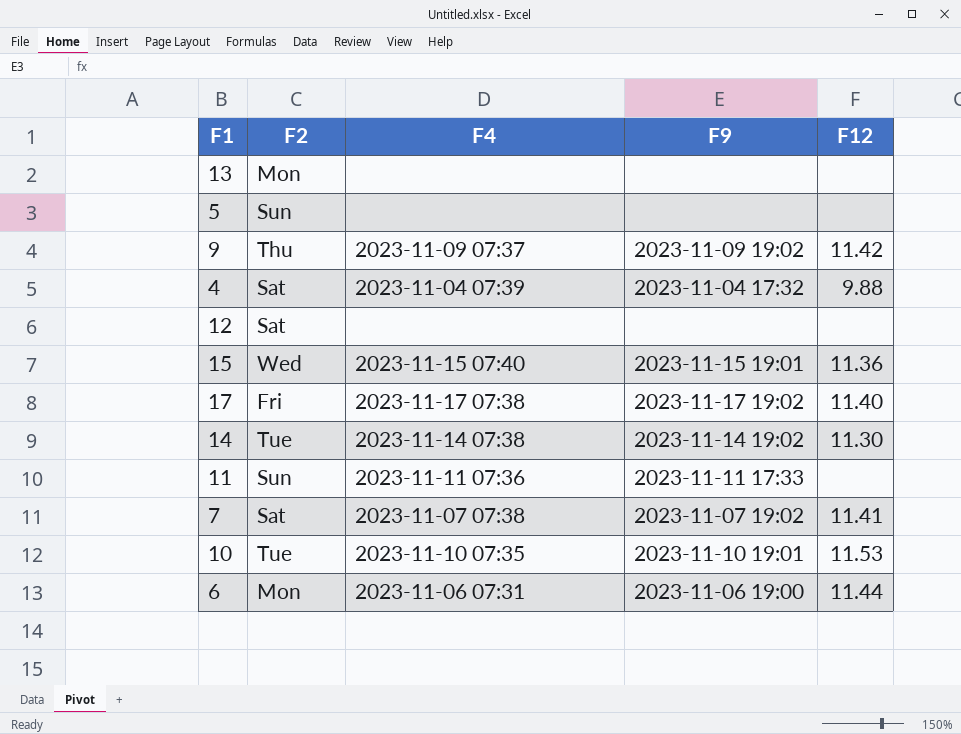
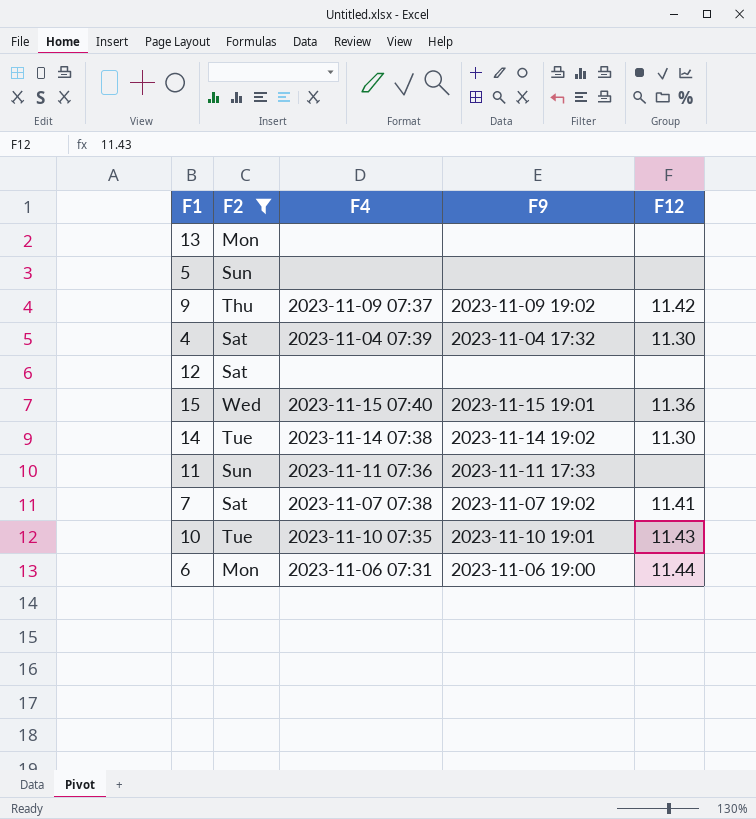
filter: none -> F2 != Fri
4 | F12: 9.88 -> 11.30
10 | F12: 11.53 -> 11.43

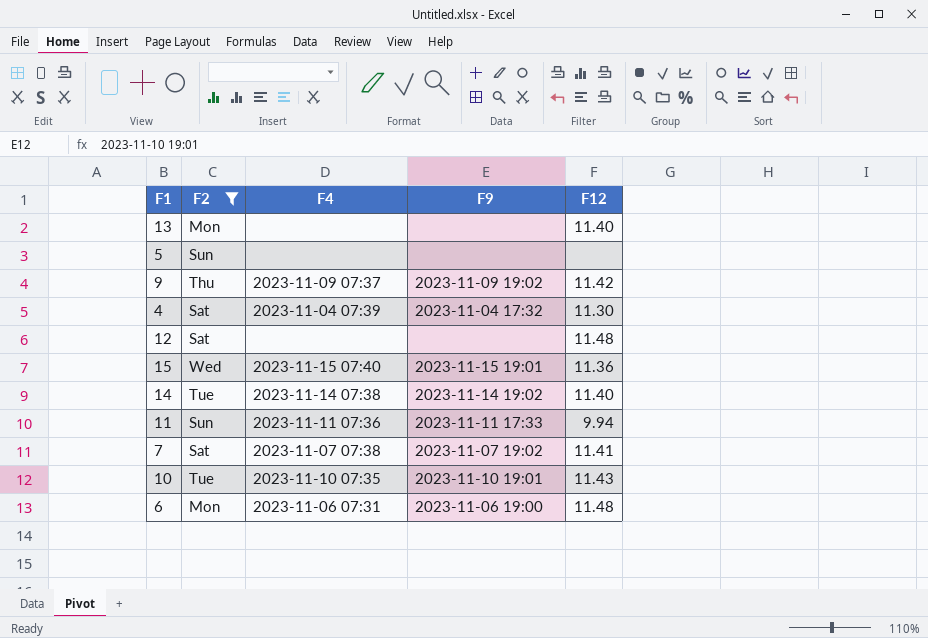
13 | F12: none -> 11.40
12 | F12: none -> 11.48
14 | F12: 11.30 -> 11.40
11 | F12: none -> 9.94
6 | F12: 11.44 -> 11.48

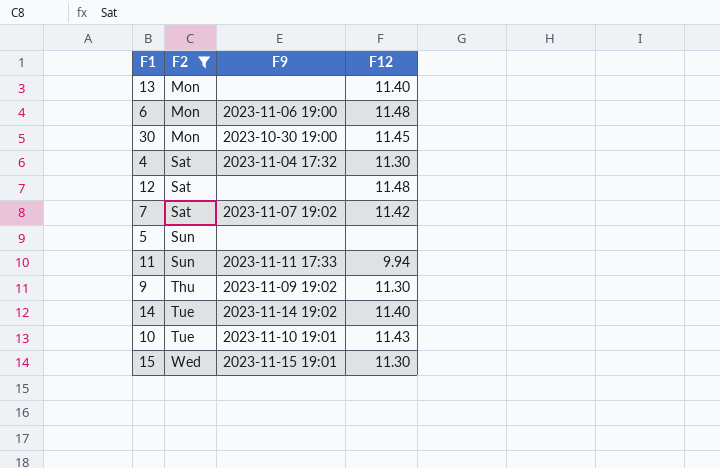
row order: none -> F2 ascending
column F4 | position: 3 -> none
row 30: none -> Mon | 2023-10-30 19:00 | 11.45
7 | F12: 11.41 -> 11.42
9 | F12: 11.42 -> 11.30
15 | F12: 11.36 -> 11.30

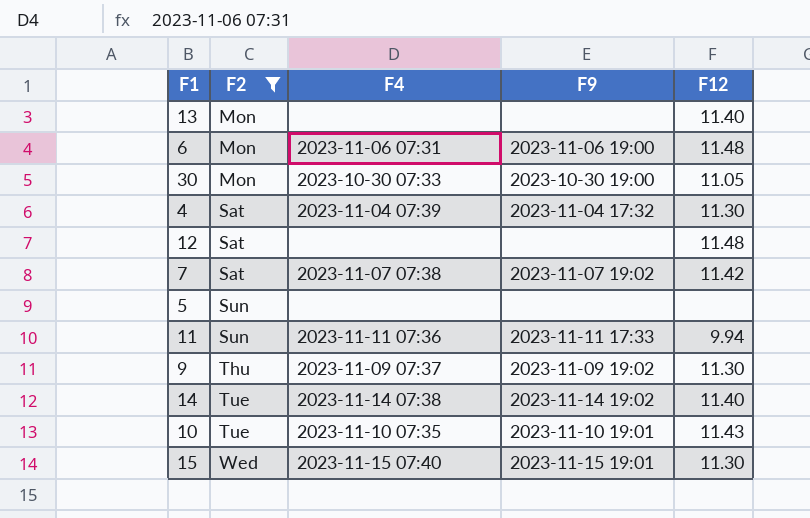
column F4 | position: none -> 3
30 | F12: 11.45 -> 11.05

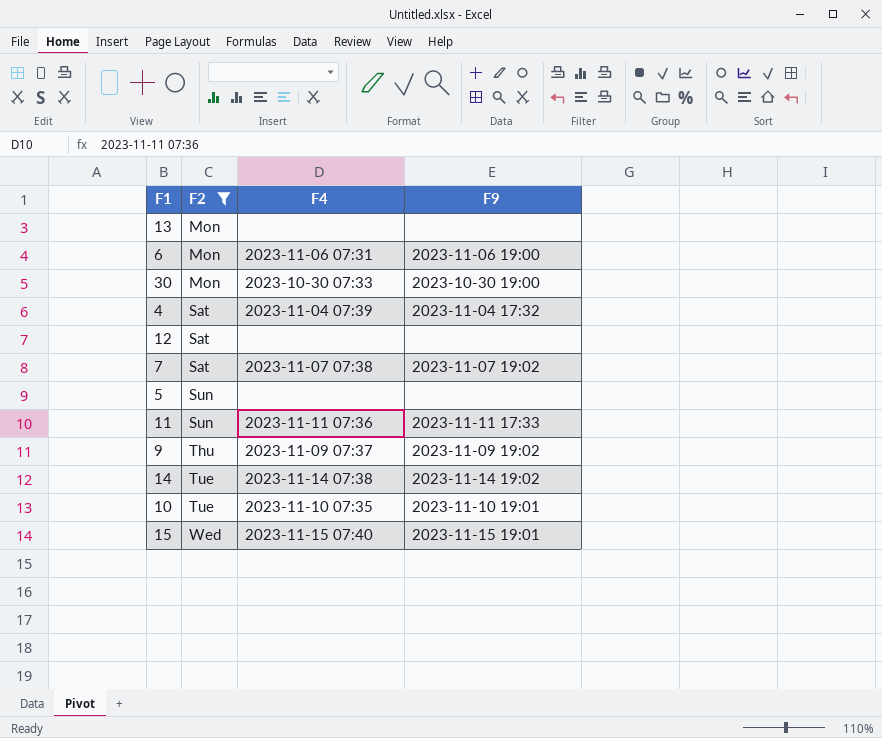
column F12 | position: 5 -> none

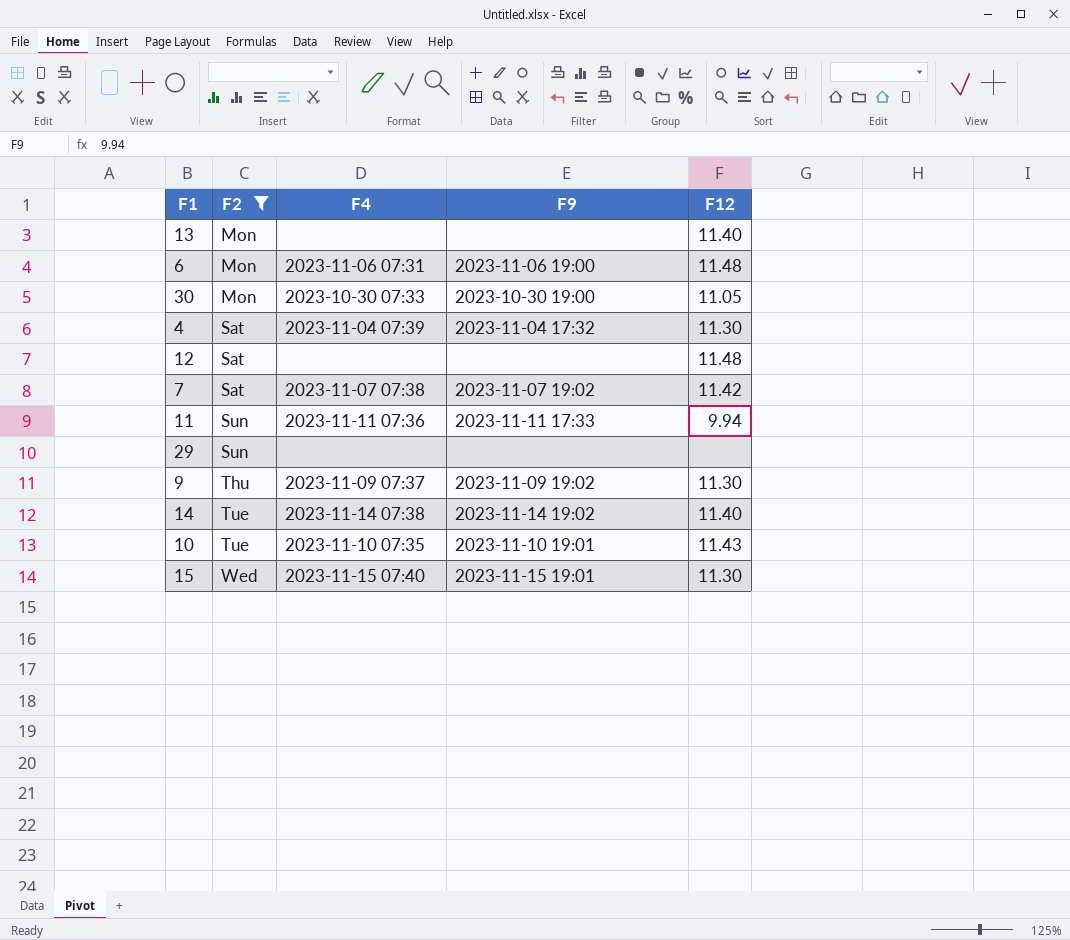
column F12 | position: none -> 5
row 5: Sun | none | none -> none
row 29: none -> Sun | none | none | none

